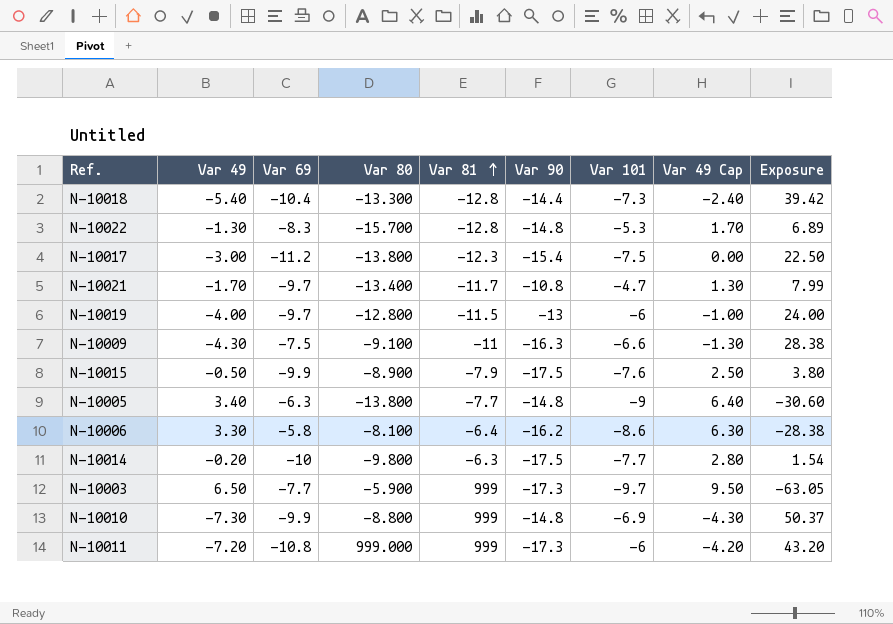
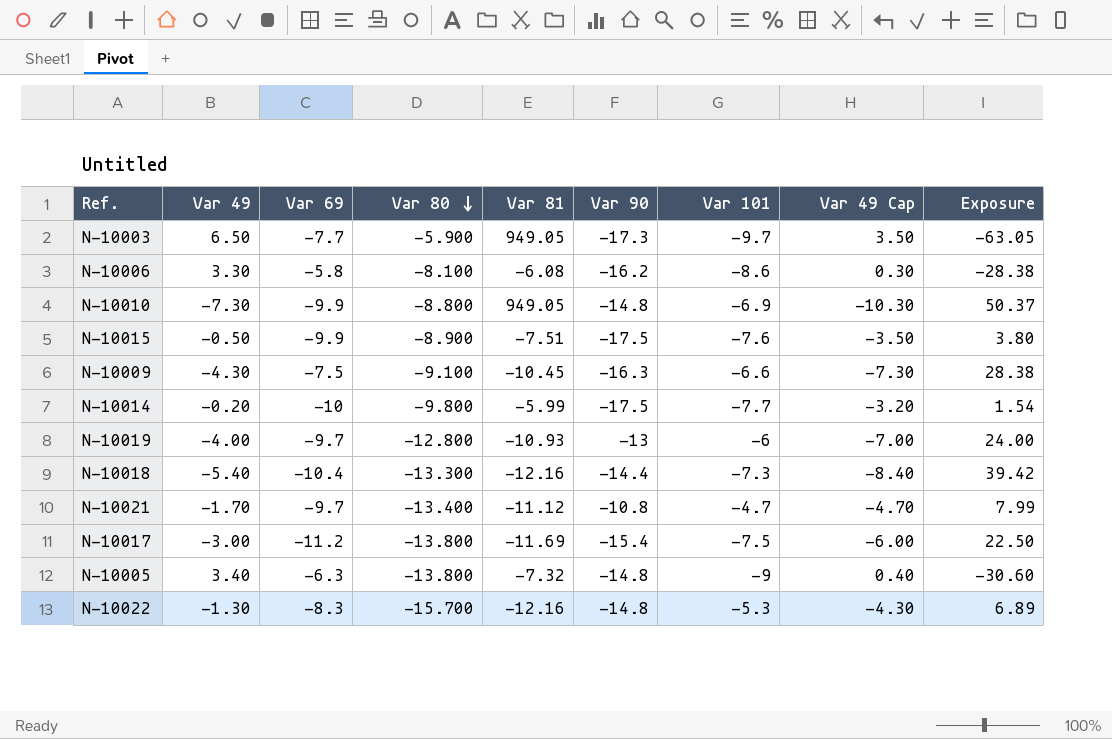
row order: Var 81 ascending -> Var 80 descending
column Var 49 Cap | formula: [Var 49] + 3 -> [Var 49] - 3
row N-10011: -7.20 | -10.8 | 999.000 | 999 | -17.3 | -6 | -4.20 | 43.20 -> none
N-10003 | Var 81: 999 -> 949.05
N-10006 | Var 81: -6.4 -> -6.08
N-10010 | Var 81: 999 -> 949.05
N-10015 | Var 81: -7.9 -> -7.51
N-10009 | Var 81: -11 -> -10.45
N-10014 | Var 81: -6.3 -> -5.99
N-10019 | Var 81: -11.5 -> -10.93
N-10018 | Var 81: -12.8 -> -12.16
N-10021 | Var 81: -11.7 -> -11.12
N-10017 | Var 81: -12.3 -> -11.69
N-10005 | Var 81: -7.7 -> -7.32
N-10022 | Var 81: -12.8 -> -12.16

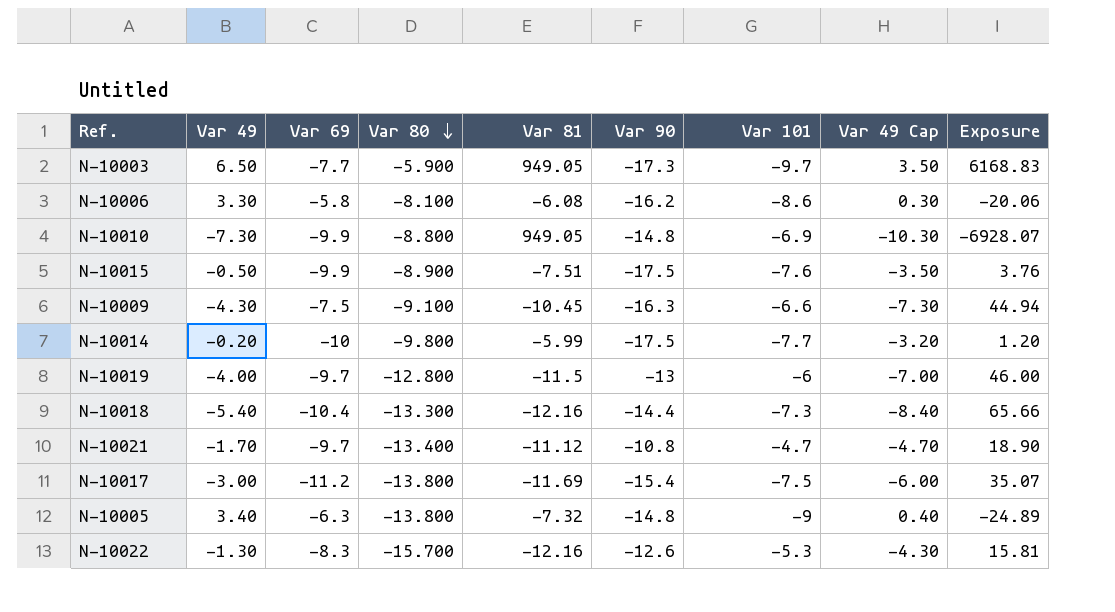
column Exposure | formula: [Var 49] * [Var 101] -> [Var 49] * [Var 81]
N-10019 | Var 81: -10.93 -> -11.5
N-10022 | Var 90: -14.8 -> -12.6

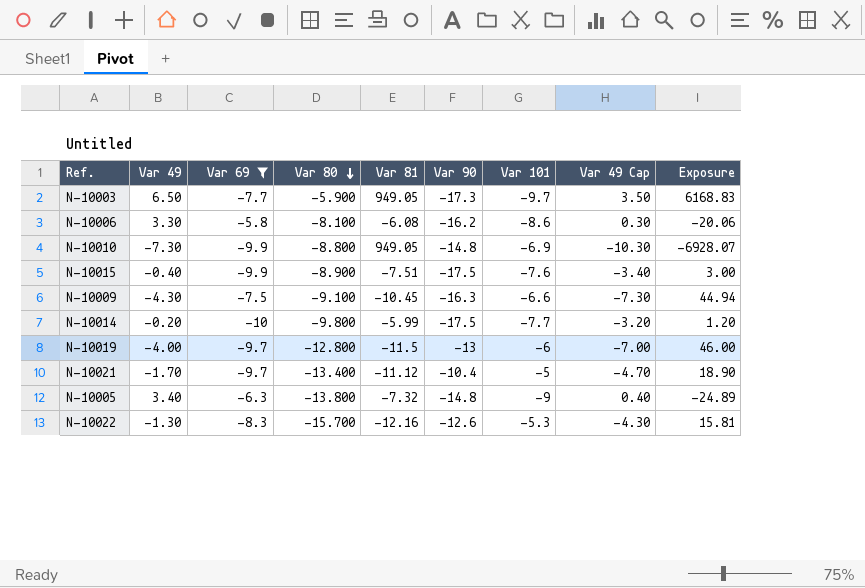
filter: none -> Var 69 >= -10
N-10015 | Var 49: -0.50 -> -0.40
N-10015 | Var 49 Cap: -3.50 -> -3.40
N-10015 | Exposure: 3.76 -> 3.00
N-10021 | Var 90: -10.8 -> -10.4
N-10021 | Var 101: -4.7 -> -5

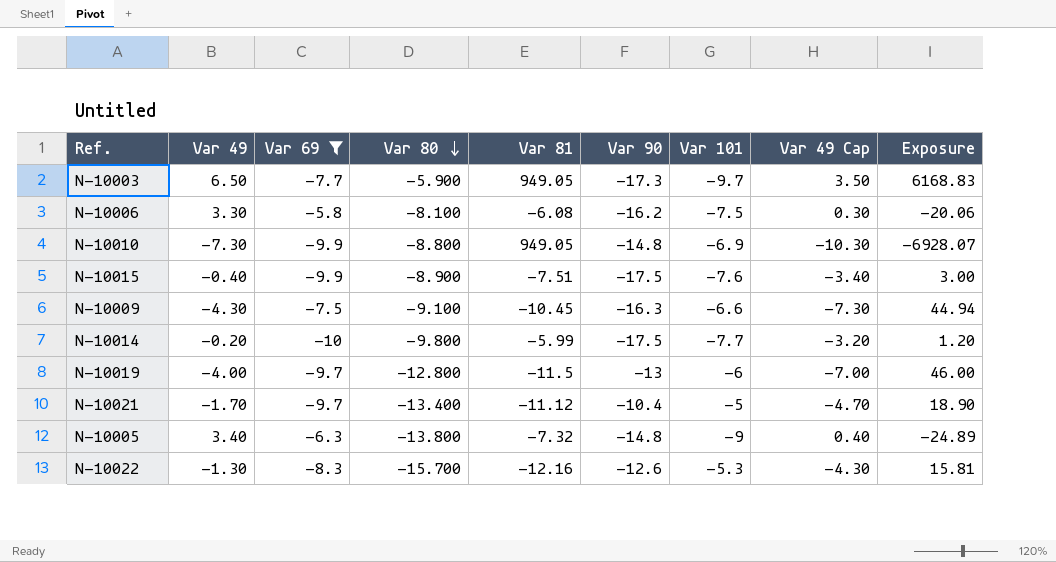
N-10006 | Var 101: -8.6 -> -7.5

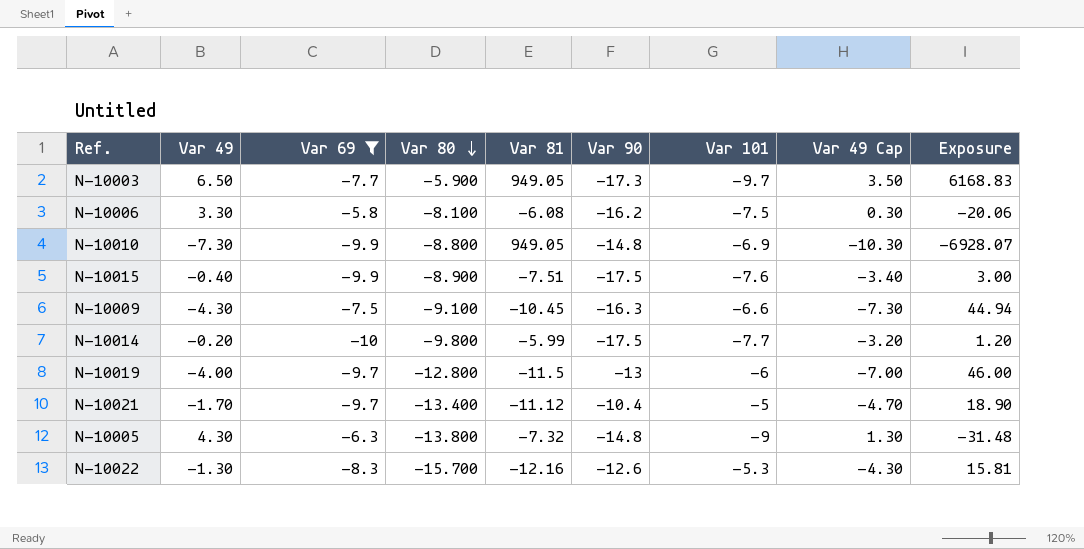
N-10005 | Var 49: 3.40 -> 4.30
N-10005 | Var 49 Cap: 0.40 -> 1.30
N-10005 | Exposure: -24.89 -> -31.48

